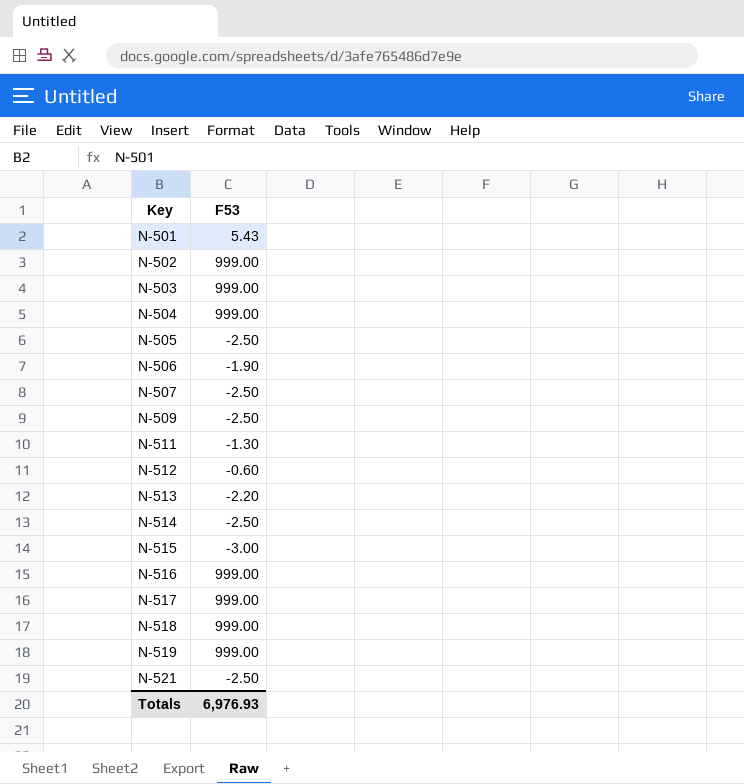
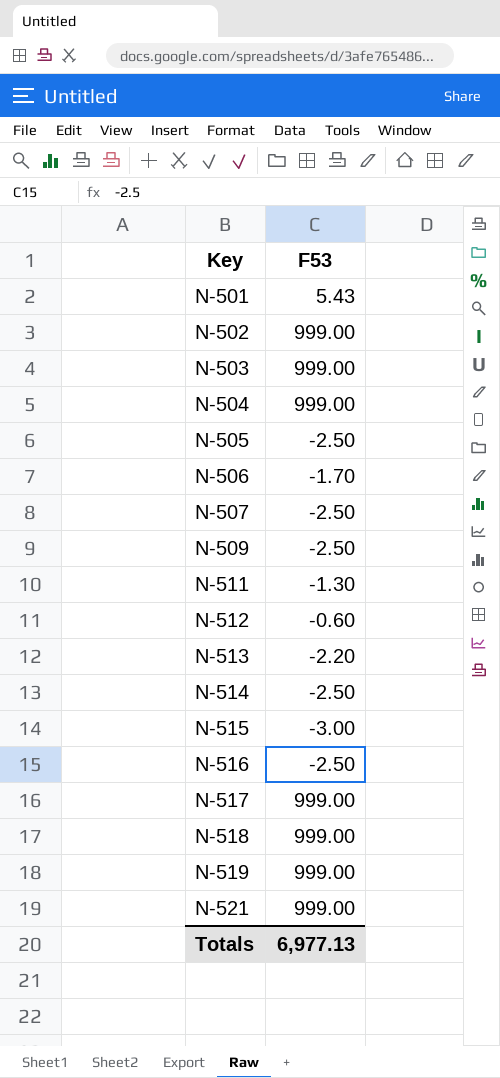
N-506 | F53: -1.90 -> -1.70
N-516 | F53: 999.00 -> -2.50
N-521 | F53: -2.50 -> 999.00
Totals | F53: 6,976.93 -> 6,977.13

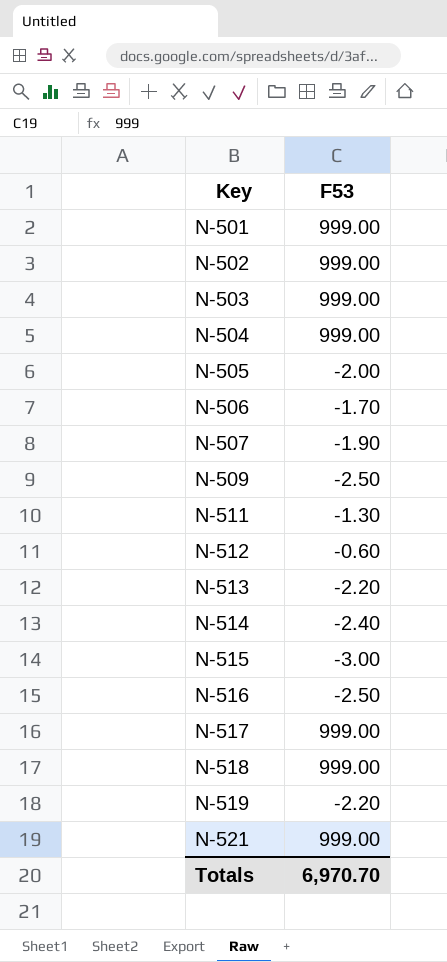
N-501 | F53: 5.43 -> 999.00
N-505 | F53: -2.50 -> -2.00
N-507 | F53: -2.50 -> -1.90
N-514 | F53: -2.50 -> -2.40
N-519 | F53: 999.00 -> -2.20
Totals | F53: 6,977.13 -> 6,970.70

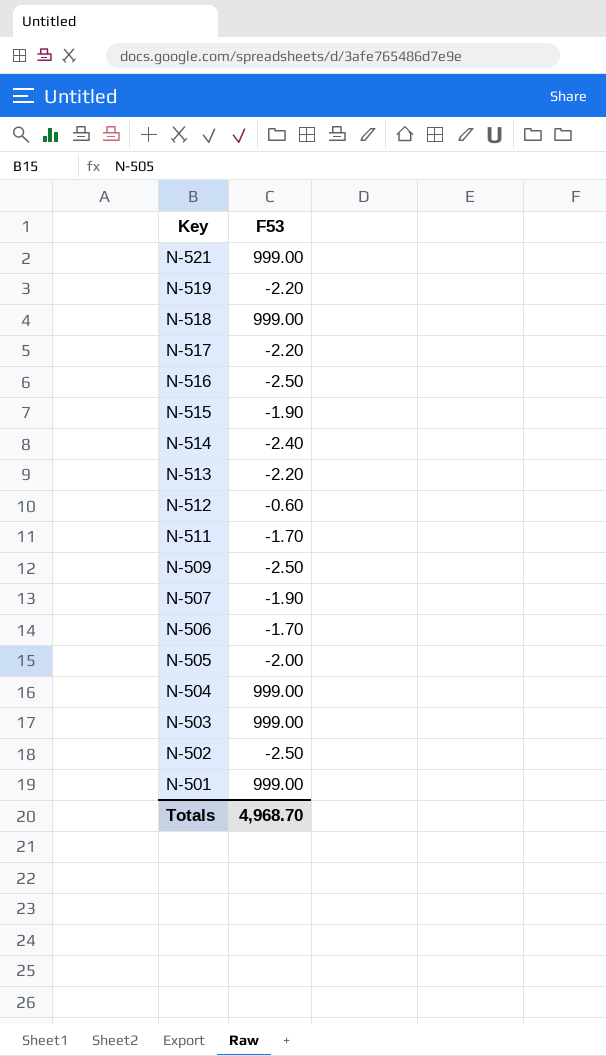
row order: Key ascending -> Key descending
N-517 | F53: 999.00 -> -2.20
N-515 | F53: -3.00 -> -1.90
N-511 | F53: -1.30 -> -1.70
N-502 | F53: 999.00 -> -2.50
Totals | F53: 6,970.70 -> 4,968.70

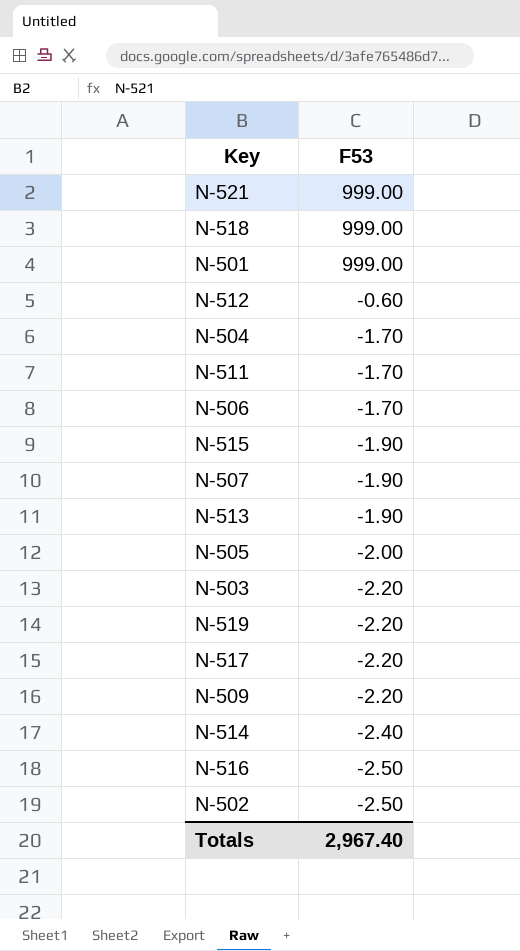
row order: Key descending -> F53 descending
N-504 | F53: 999.00 -> -1.70
N-513 | F53: -2.20 -> -1.90
N-503 | F53: 999.00 -> -2.20
N-509 | F53: -2.50 -> -2.20
Totals | F53: 4,968.70 -> 2,967.40

